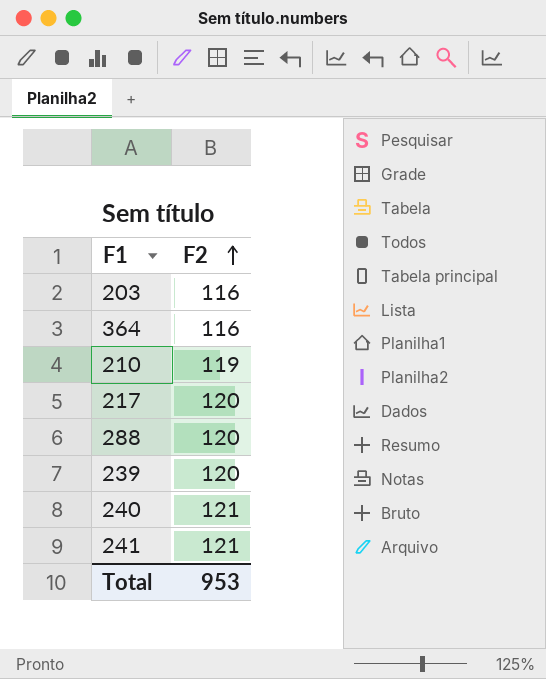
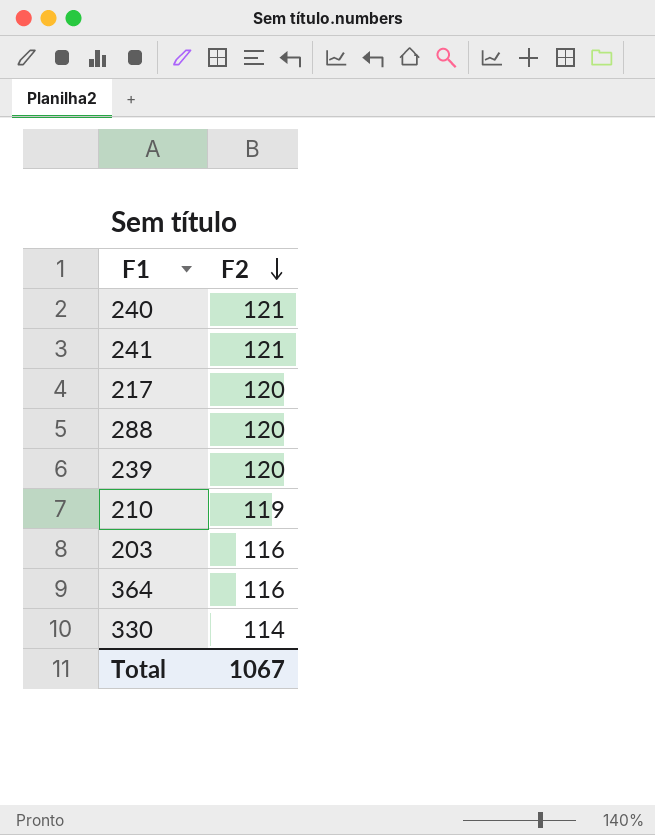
row order: F2 ascending -> F2 descending
row 330: none -> 114
Total | F2: 953 -> 1067

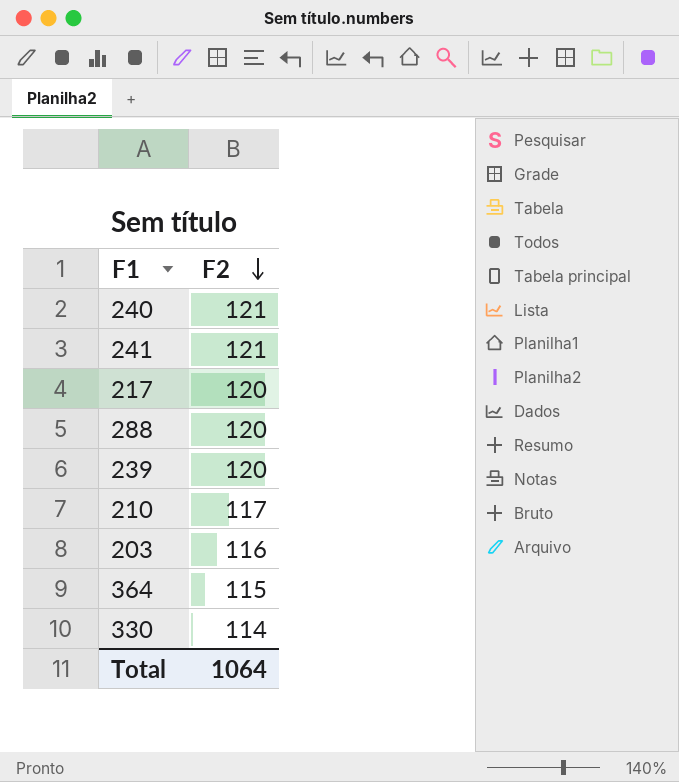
210 | F2: 119 -> 117
364 | F2: 116 -> 115
Total | F2: 1067 -> 1064

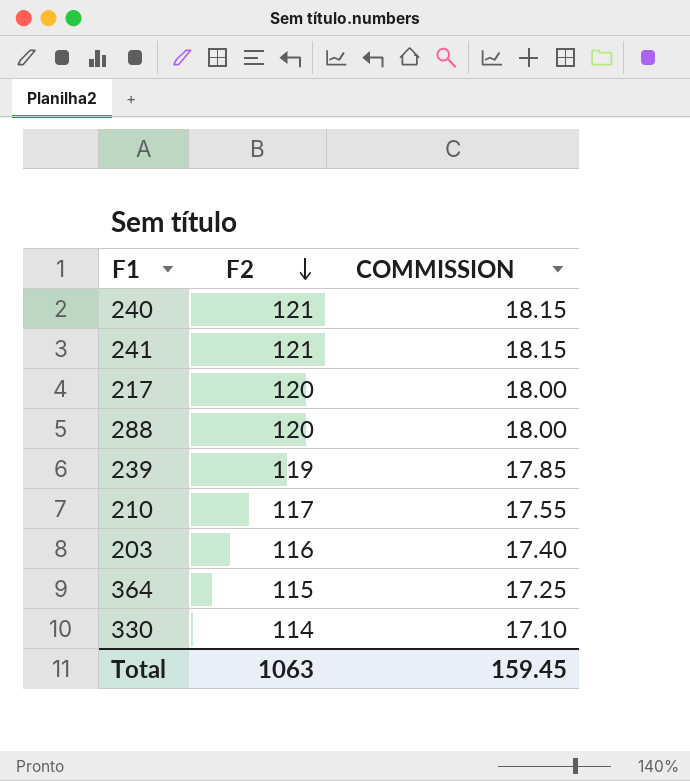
column COMMISSION | formula: none -> [F2] * 0.15
239 | F2: 120 -> 119
Total | F2: 1064 -> 1063

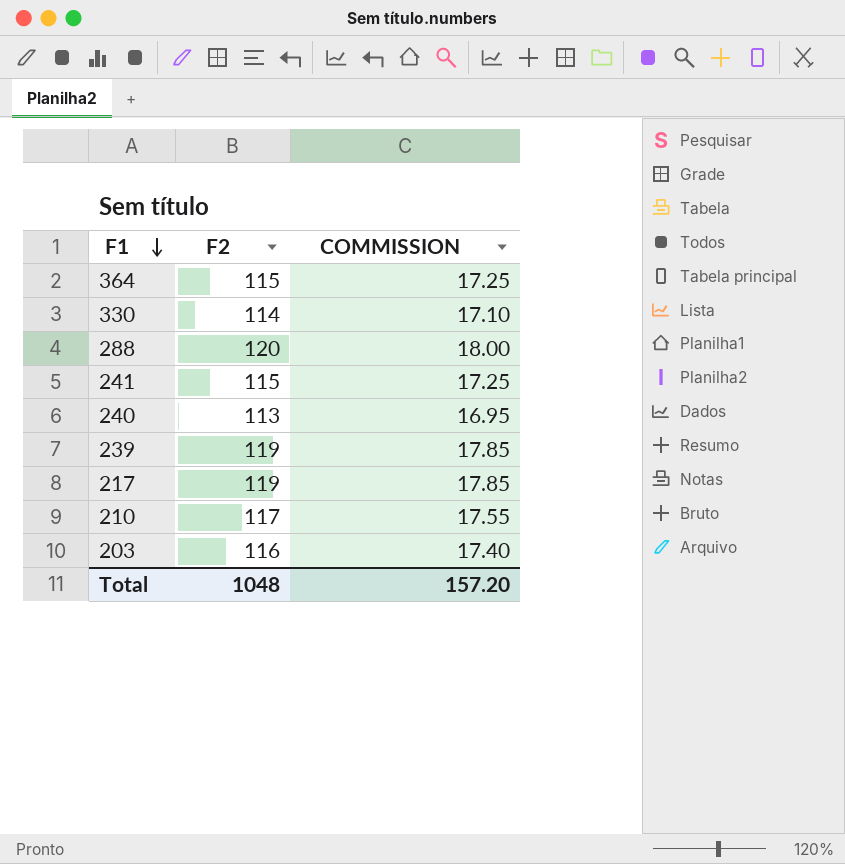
row order: F2 descending -> F1 descending
241 | F2: 121 -> 115
241 | COMMISSION: 18.15 -> 17.25
240 | F2: 121 -> 113
240 | COMMISSION: 18.15 -> 16.95
217 | F2: 120 -> 119
217 | COMMISSION: 18.00 -> 17.85
Total | F2: 1063 -> 1048
Total | COMMISSION: 159.45 -> 157.20

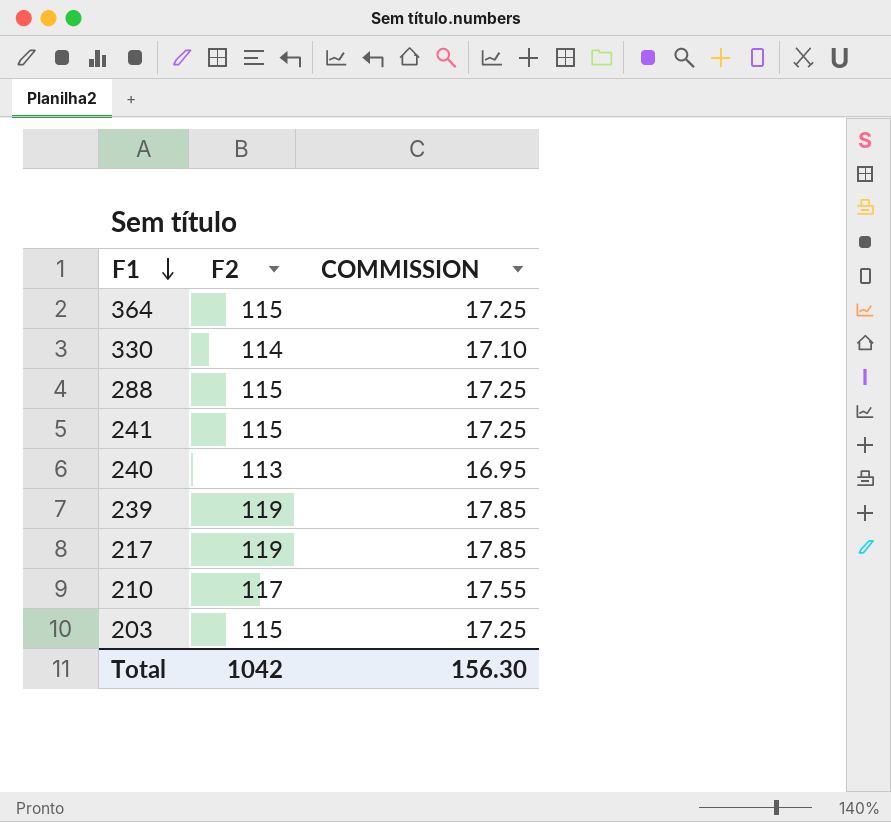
288 | F2: 120 -> 115
288 | COMMISSION: 18.00 -> 17.25
203 | F2: 116 -> 115
203 | COMMISSION: 17.40 -> 17.25
Total | F2: 1048 -> 1042
Total | COMMISSION: 157.20 -> 156.30

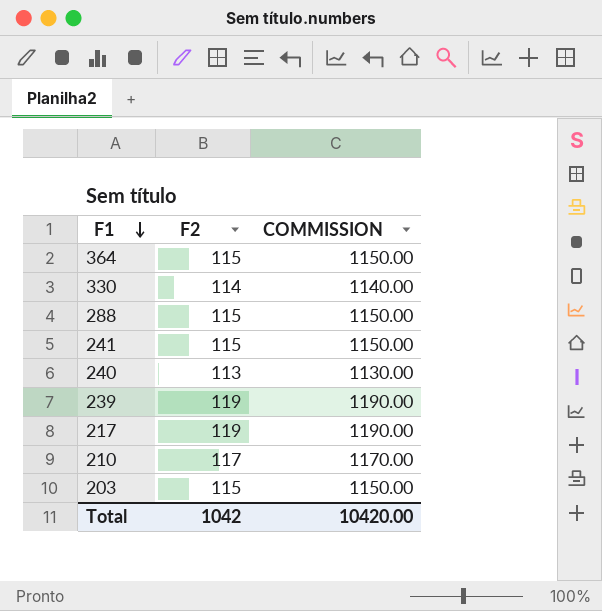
column COMMISSION | formula: [F2] * 0.15 -> [F2] * 10
Total | COMMISSION: 156.30 -> 10420.00

